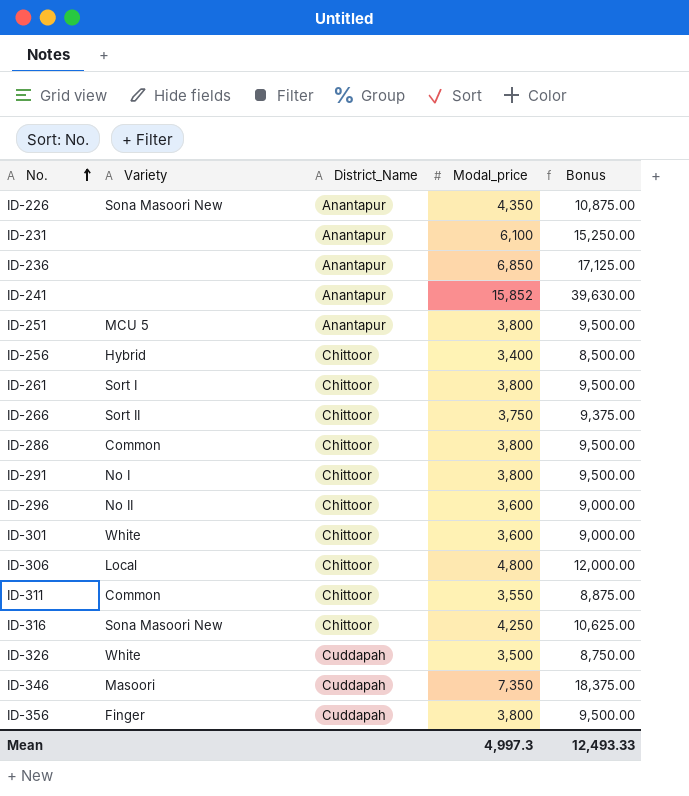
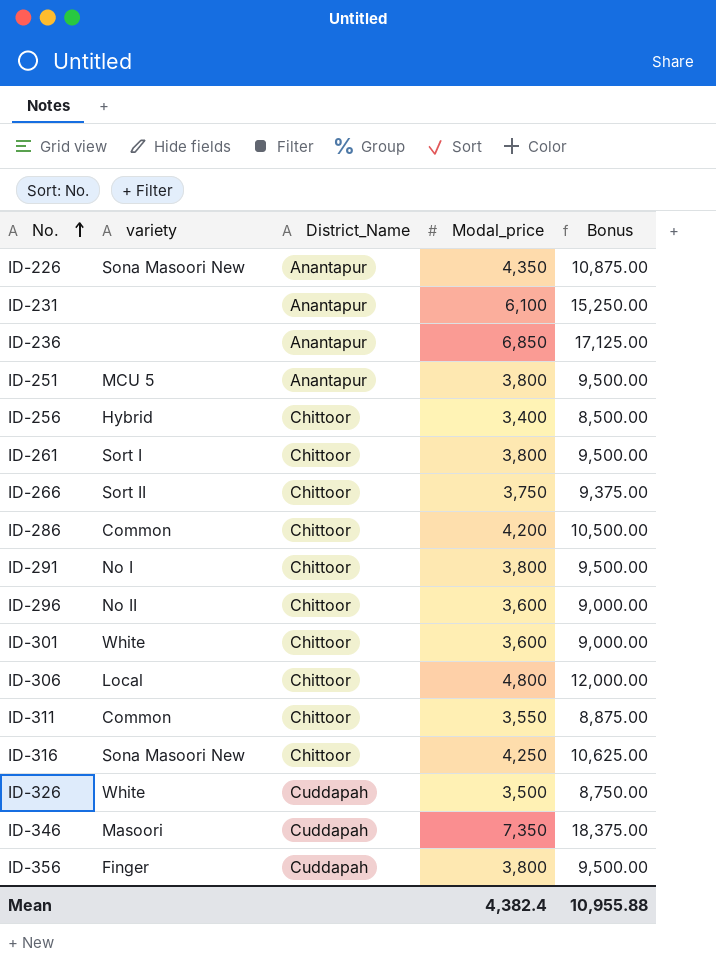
column name: Variety -> variety
row ID-241: none | Anantapur | 15,852 | 39,630.00 -> none
ID-286 | Modal_price: 3,800 -> 4,200
ID-286 | Bonus: 9,500.00 -> 10,500.00
Mean | Modal_price: 4,997.3 -> 4,382.4
Mean | Bonus: 12,493.33 -> 10,955.88

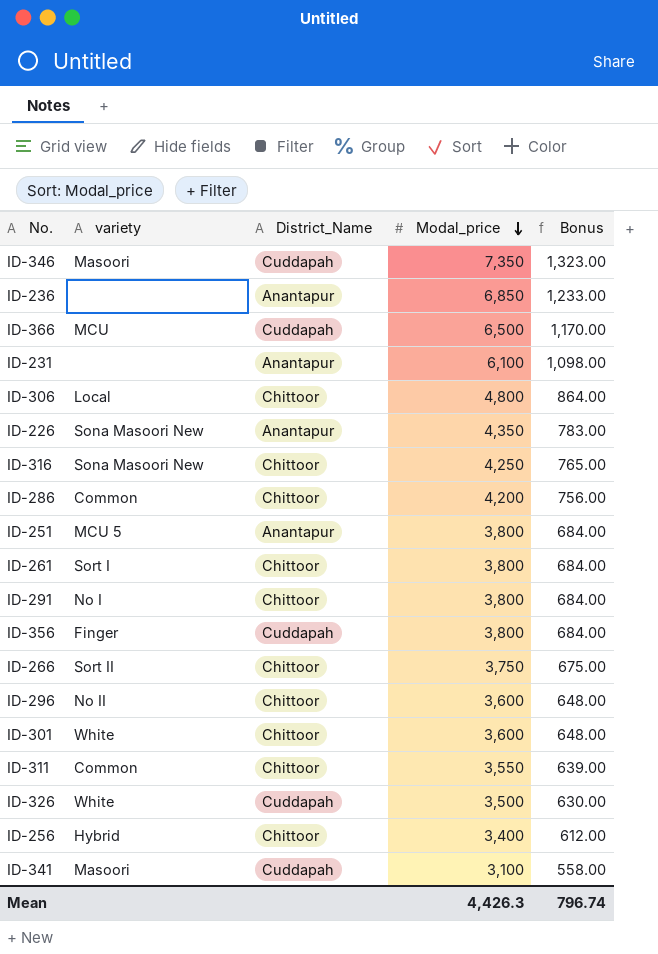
row order: No. ascending -> Modal_price descending
column Bonus | formula: [Modal_price] * 2.5 -> [Modal_price] * 0.18
row ID-366: none -> MCU | Cuddapah | 6,500 | 1,170.00
row ID-341: none -> Masoori | Cuddapah | 3,100 | 558.00
Mean | Modal_price: 4,382.4 -> 4,426.3
Mean | Bonus: 10,955.88 -> 796.74

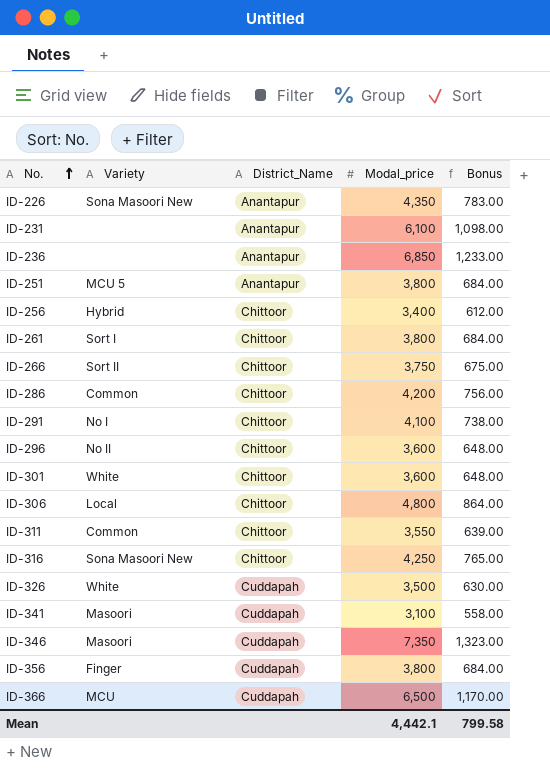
row order: Modal_price descending -> No. ascending
column name: variety -> Variety
ID-291 | Modal_price: 3,800 -> 4,100
ID-291 | Bonus: 684.00 -> 738.00
Mean | Modal_price: 4,426.3 -> 4,442.1
Mean | Bonus: 796.74 -> 799.58

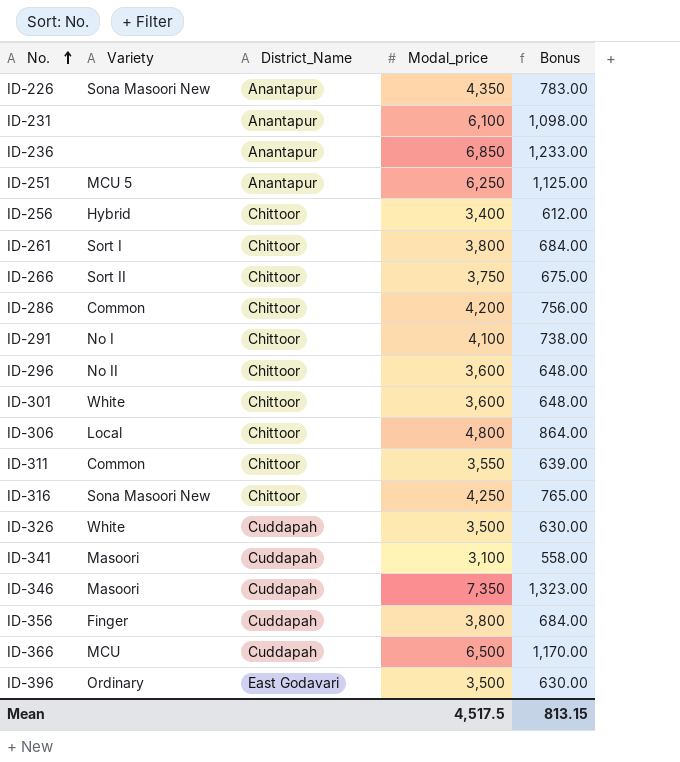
ID-251 | Modal_price: 3,800 -> 6,250
ID-251 | Bonus: 684.00 -> 1,125.00
row ID-396: none -> Ordinary | East Godavari | 3,500 | 630.00
Mean | Modal_price: 4,442.1 -> 4,517.5
Mean | Bonus: 799.58 -> 813.15

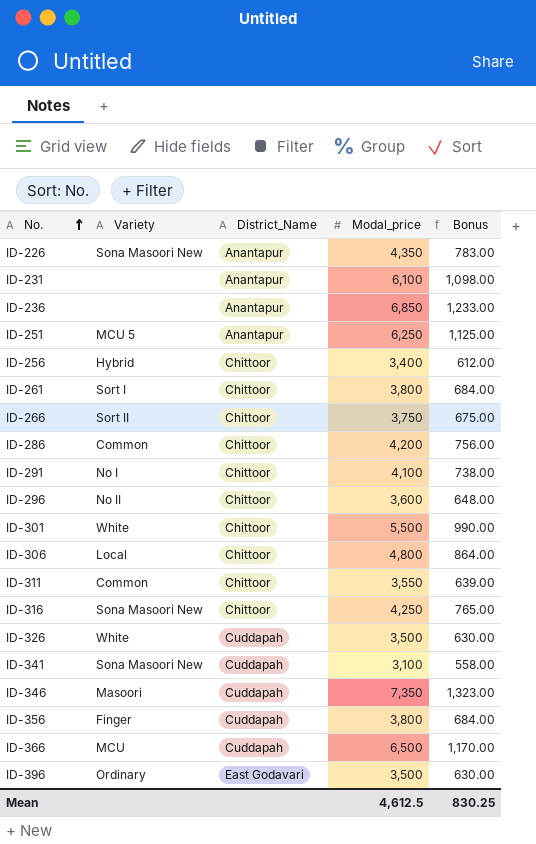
ID-301 | Modal_price: 3,600 -> 5,500
ID-301 | Bonus: 648.00 -> 990.00
ID-341 | Variety: Masoori -> Sona Masoori New
Mean | Modal_price: 4,517.5 -> 4,612.5
Mean | Bonus: 813.15 -> 830.25

